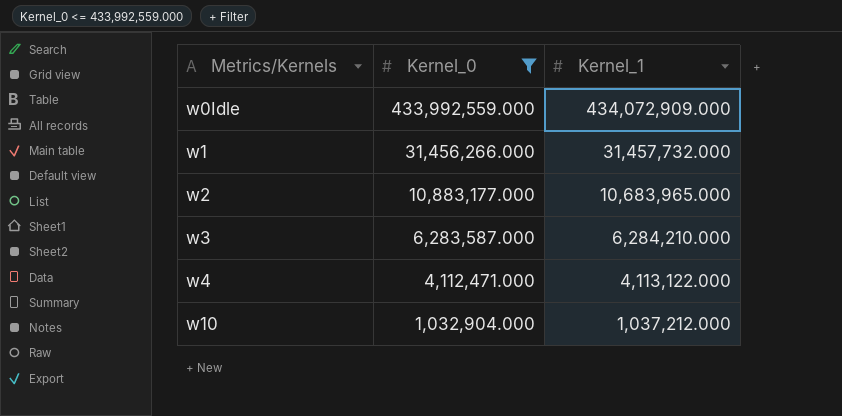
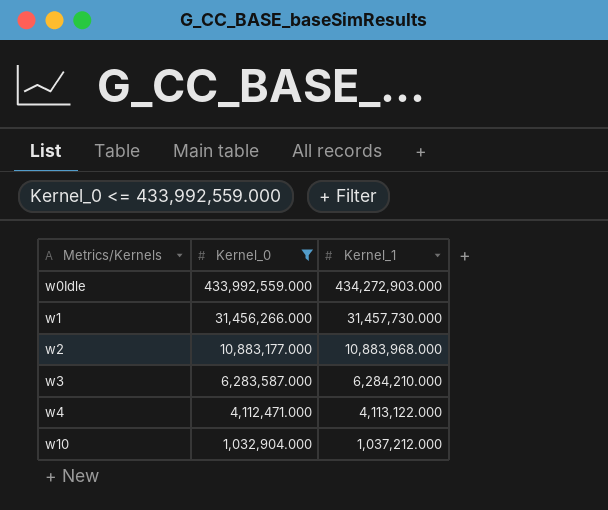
w0Idle | Kernel_1: 434,072,909.000 -> 434,272,903.000
w1 | Kernel_1: 31,457,732.000 -> 31,457,730.000
w2 | Kernel_1: 10,683,965.000 -> 10,883,968.000

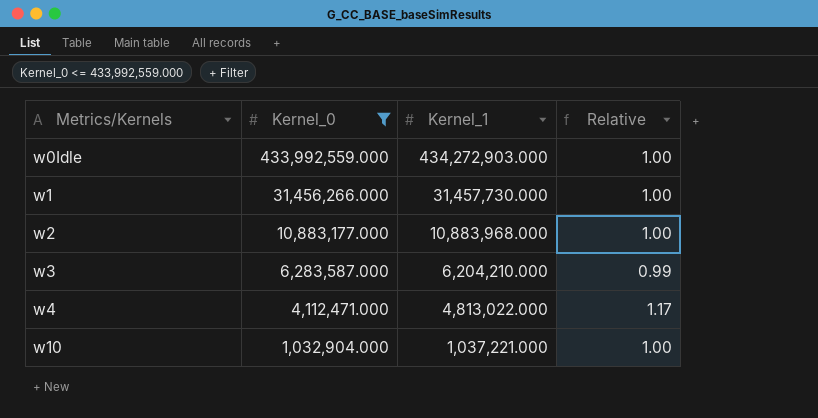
column Relative | formula: none -> [Kernel_1] / [Kernel_0]
w3 | Kernel_1: 6,284,210.000 -> 6,204,210.000
w4 | Kernel_1: 4,113,122.000 -> 4,813,022.000
w10 | Kernel_1: 1,037,212.000 -> 1,037,221.000

